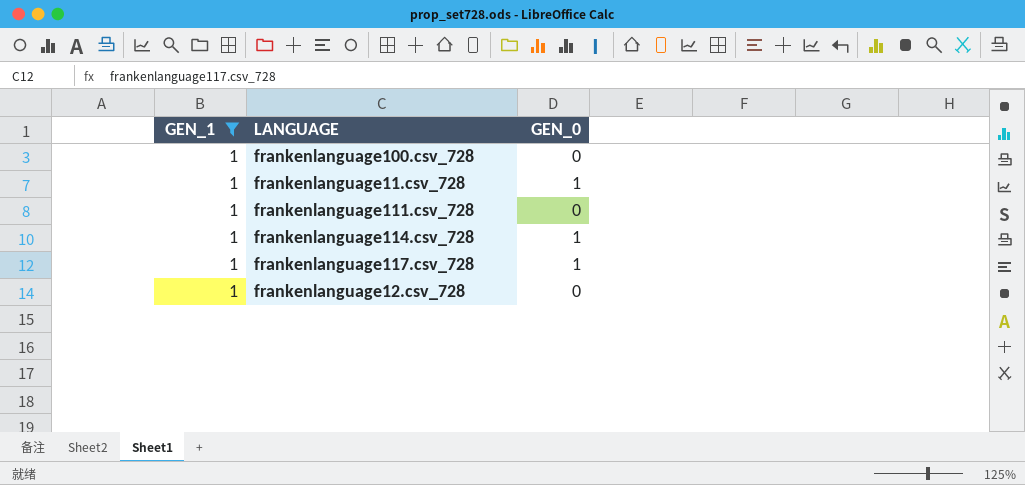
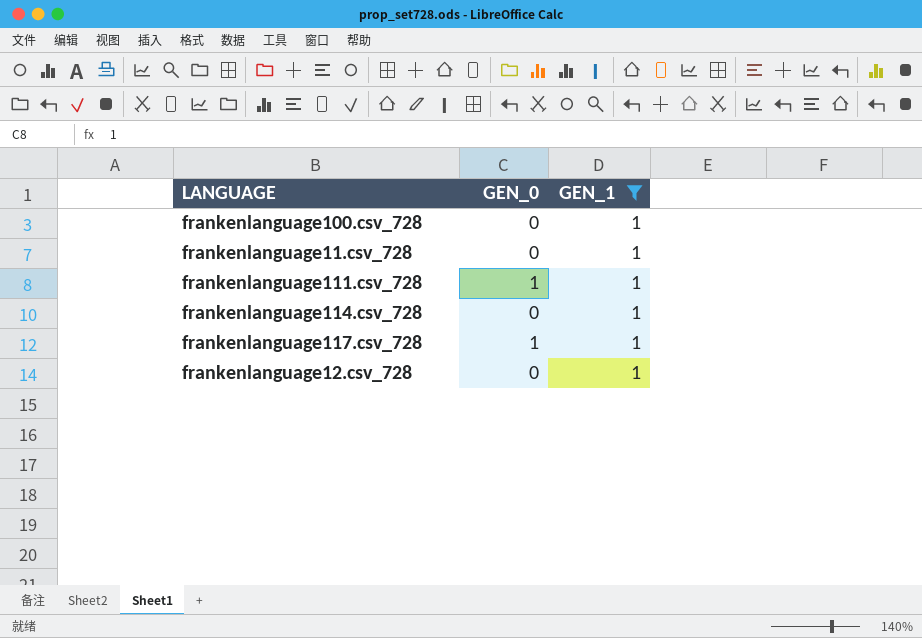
column GEN_1 | position: 1 -> 3
frankenlanguage11.csv_728 | GEN_0: 1 -> 0
frankenlanguage111.csv_728 | GEN_0: 0 -> 1
frankenlanguage114.csv_728 | GEN_0: 1 -> 0

